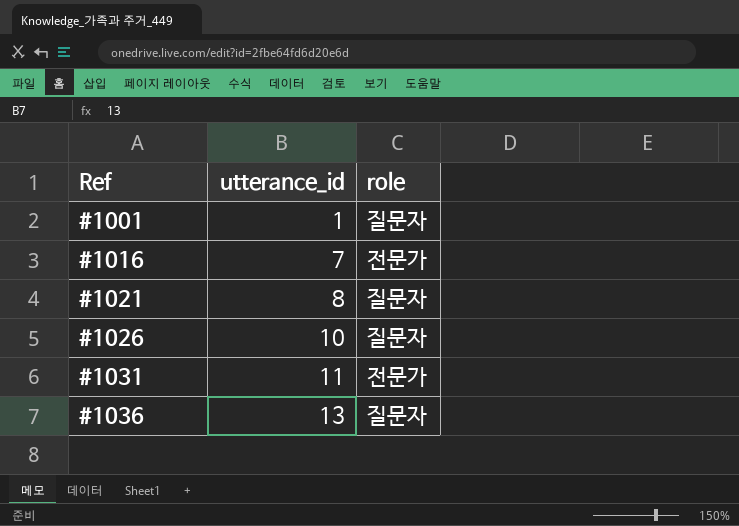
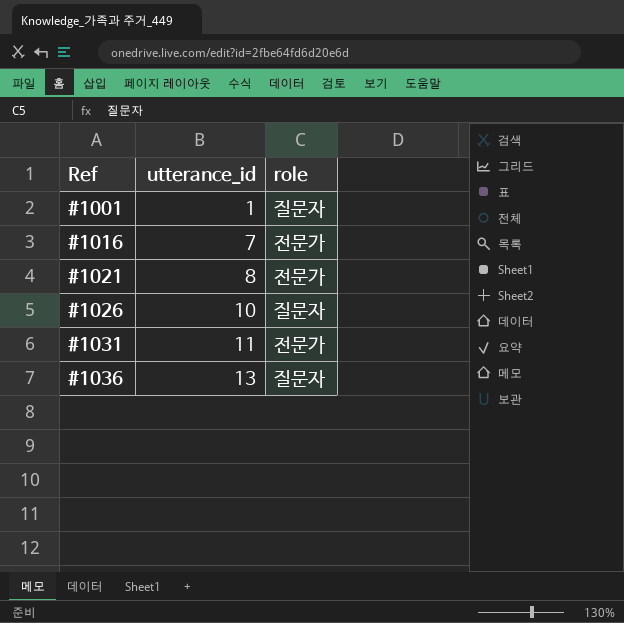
#1021 | role: 질문자 -> 전문가

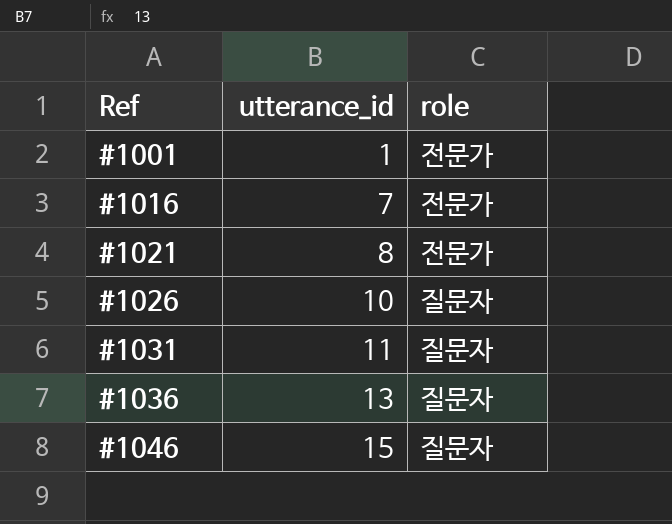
#1001 | role: 질문자 -> 전문가
#1031 | role: 전문가 -> 질문자
row #1046: none -> 15 | 질문자

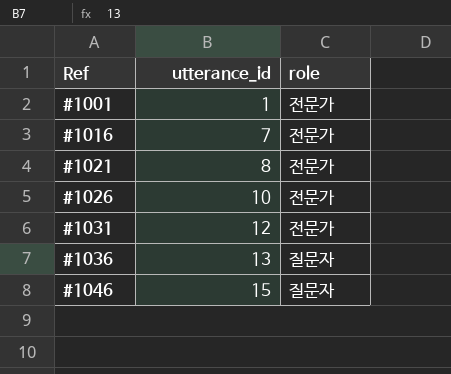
#1026 | role: 질문자 -> 전문가
#1031 | utterance_id: 11 -> 12
#1031 | role: 질문자 -> 전문가

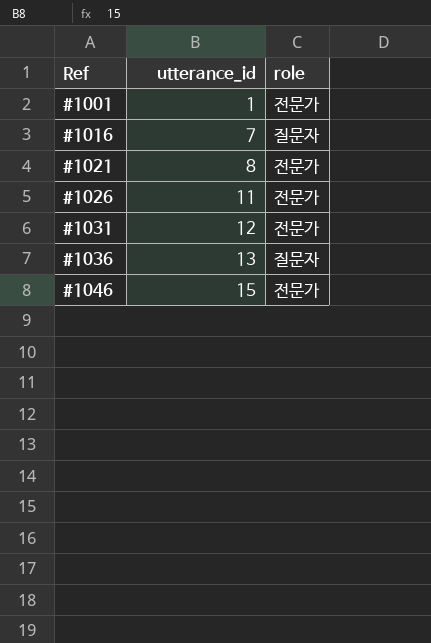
#1016 | role: 전문가 -> 질문자
#1026 | utterance_id: 10 -> 11
#1046 | role: 질문자 -> 전문가

